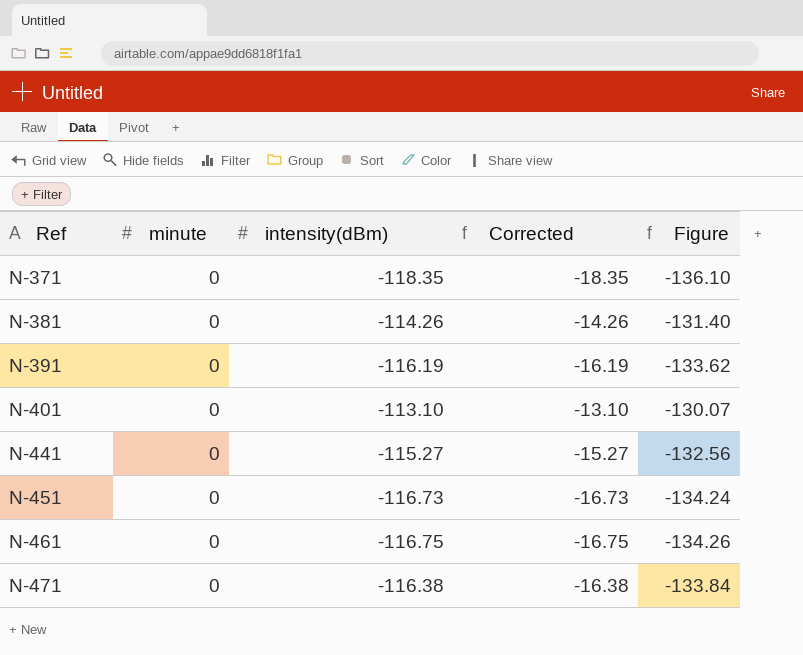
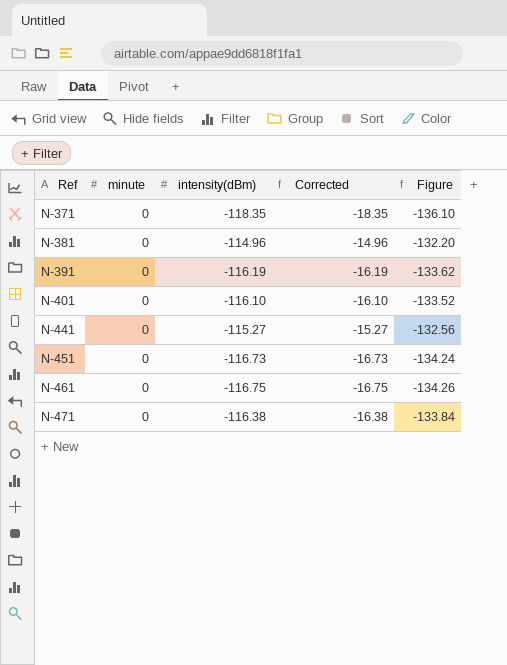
N-381 | intensity(dBm): -114.26 -> -114.96
N-381 | Corrected: -14.26 -> -14.96
N-381 | Figure: -131.40 -> -132.20
N-401 | intensity(dBm): -113.10 -> -116.10
N-401 | Corrected: -13.10 -> -16.10
N-401 | Figure: -130.07 -> -133.52

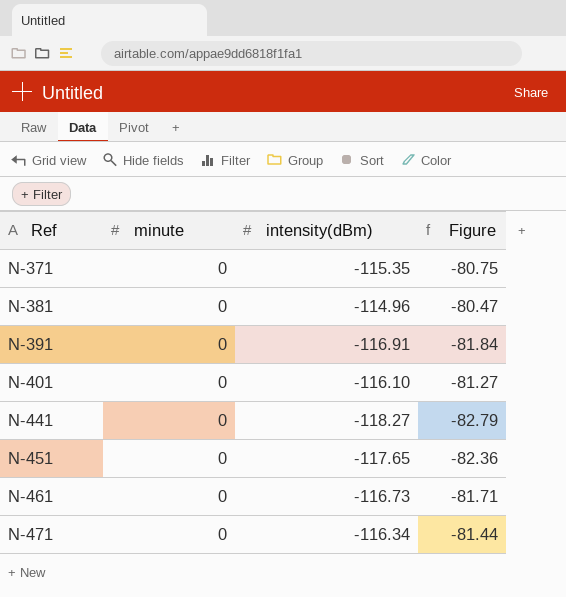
column Corrected | formula: [intensity(dBm)] + 100 -> none
column Figure | formula: [intensity(dBm)] * 1.15 -> [intensity(dBm)] * 0.7
N-371 | intensity(dBm): -118.35 -> -115.35
N-391 | intensity(dBm): -116.19 -> -116.91
N-441 | intensity(dBm): -115.27 -> -118.27
N-451 | intensity(dBm): -116.73 -> -117.65
N-461 | intensity(dBm): -116.75 -> -116.73
N-471 | intensity(dBm): -116.38 -> -116.34

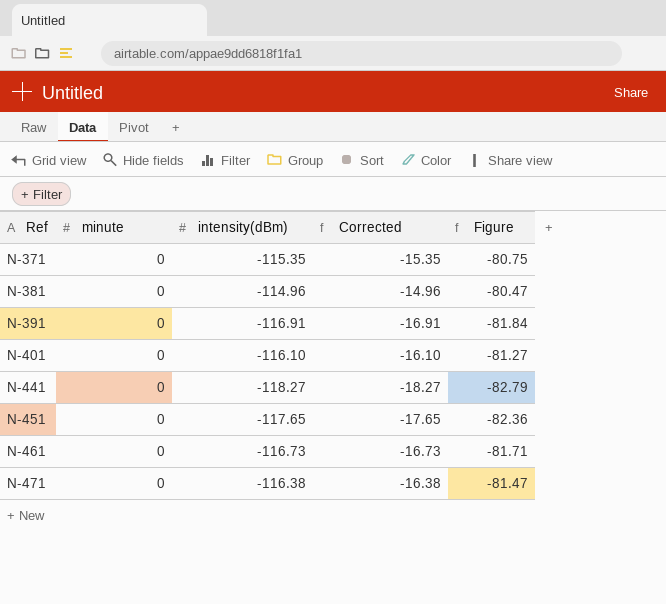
column Corrected | formula: none -> [intensity(dBm)] + 100
N-471 | intensity(dBm): -116.34 -> -116.38
N-471 | Figure: -81.44 -> -81.47

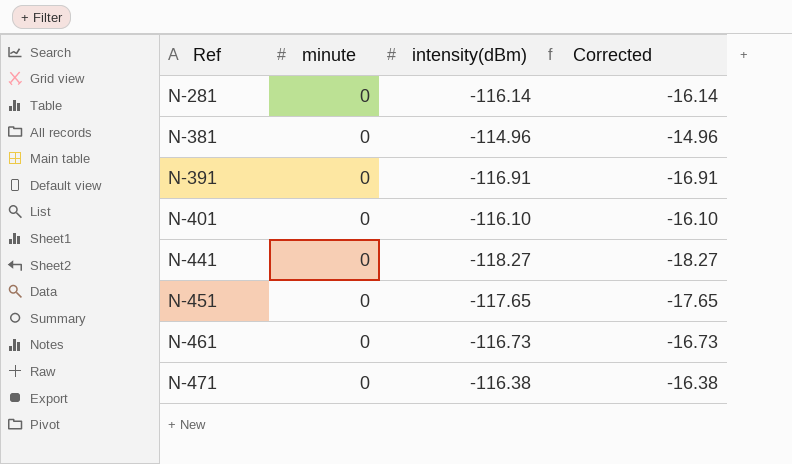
column Figure | formula: [intensity(dBm)] * 0.7 -> none
row N-371: 0 | -115.35 | -15.35 | -80.75 -> none
row N-281: none -> 0 | -116.14 | -16.14

